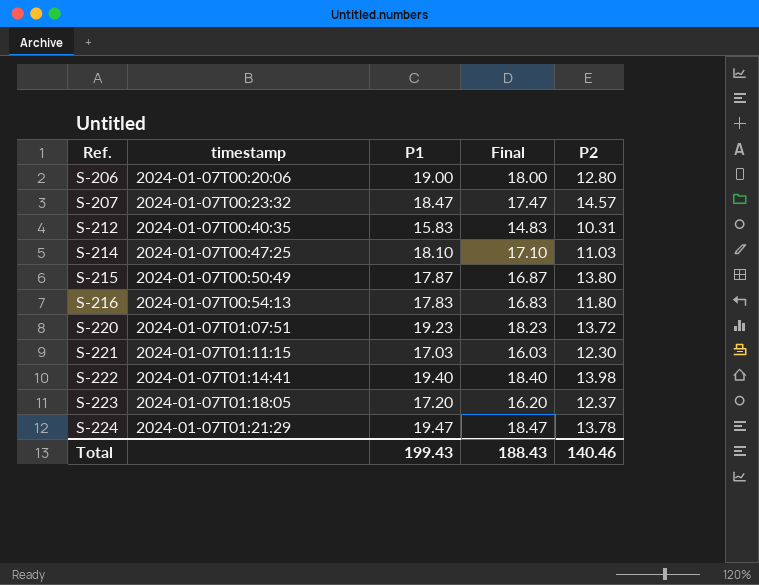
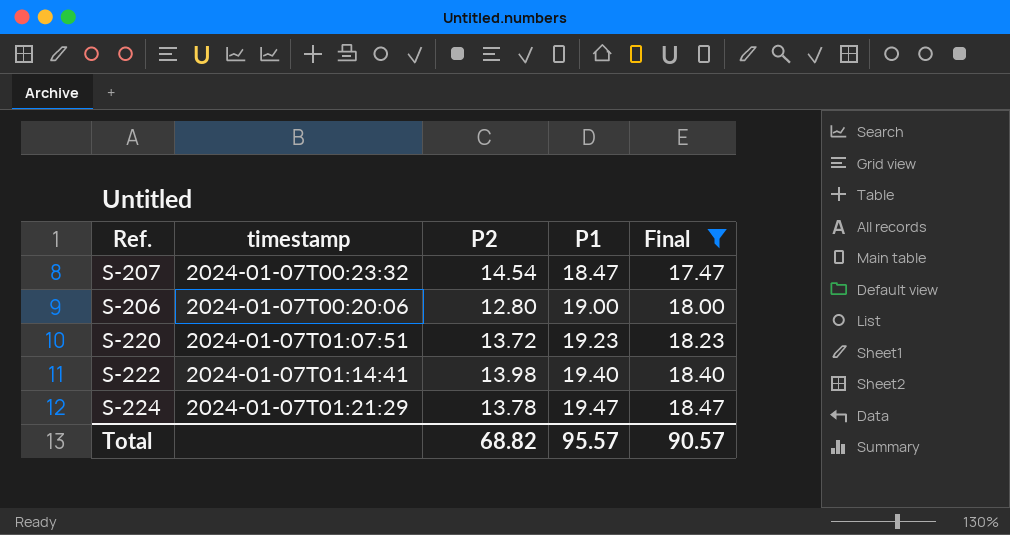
filter: none -> Final >= 17.47
row order: Ref. ascending -> P1 ascending
column P2 | position: 5 -> 3
S-207 | P2: 14.57 -> 14.54
Total | P2: 140.46 -> 68.82
Total | P1: 199.43 -> 95.57
Total | Final: 188.43 -> 90.57

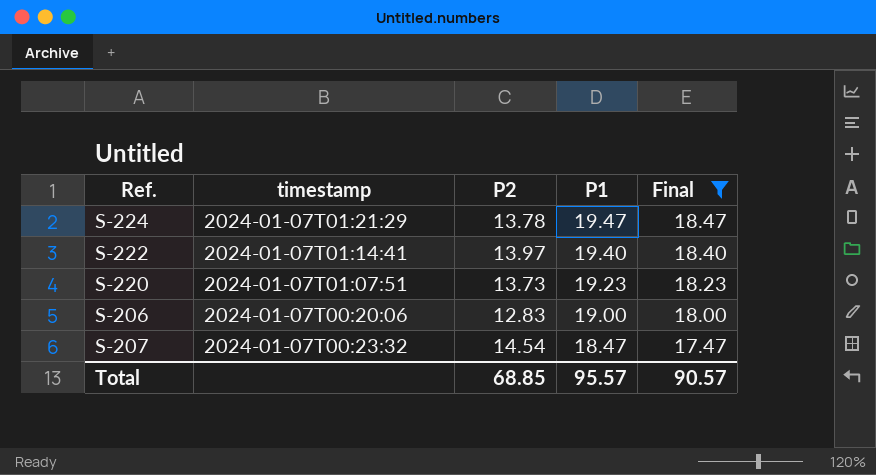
row order: P1 ascending -> P1 descending
S-222 | P2: 13.98 -> 13.97
S-220 | P2: 13.72 -> 13.73
S-206 | P2: 12.80 -> 12.83
Total | P2: 68.82 -> 68.85

